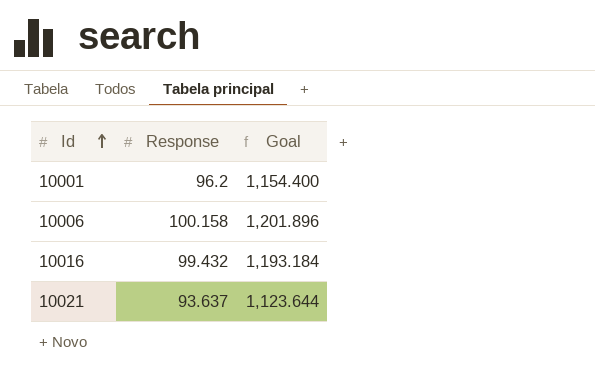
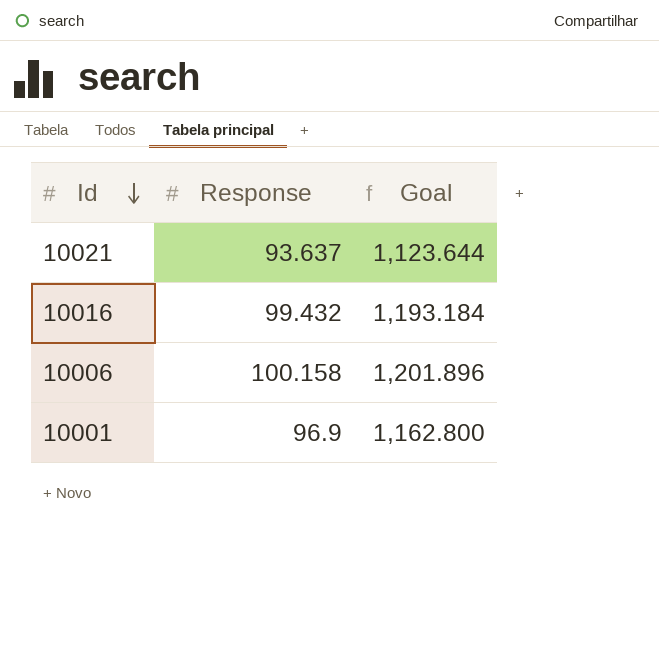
row order: Id ascending -> Id descending
10001 | Response: 96.2 -> 96.9
10001 | Goal: 1,154.400 -> 1,162.800

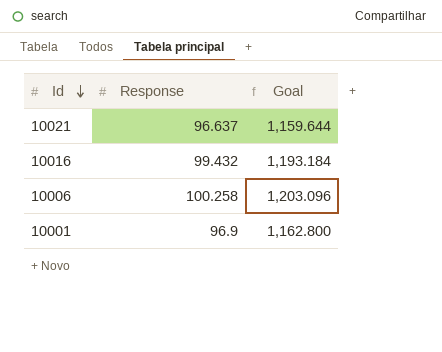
10021 | Response: 93.637 -> 96.637
10021 | Goal: 1,123.644 -> 1,159.644
10006 | Response: 100.158 -> 100.258
10006 | Goal: 1,201.896 -> 1,203.096

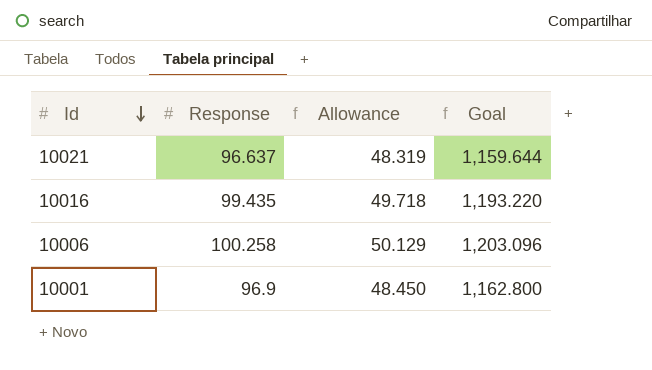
column Allowance | formula: none -> [Response] * 0.5
10016 | Response: 99.432 -> 99.435
10016 | Goal: 1,193.184 -> 1,193.220

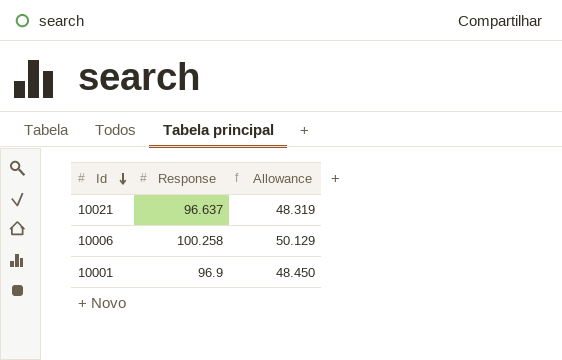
column Goal | formula: [Response] * 12 -> none
row 10016: 99.435 | 49.718 | 1,193.220 -> none

